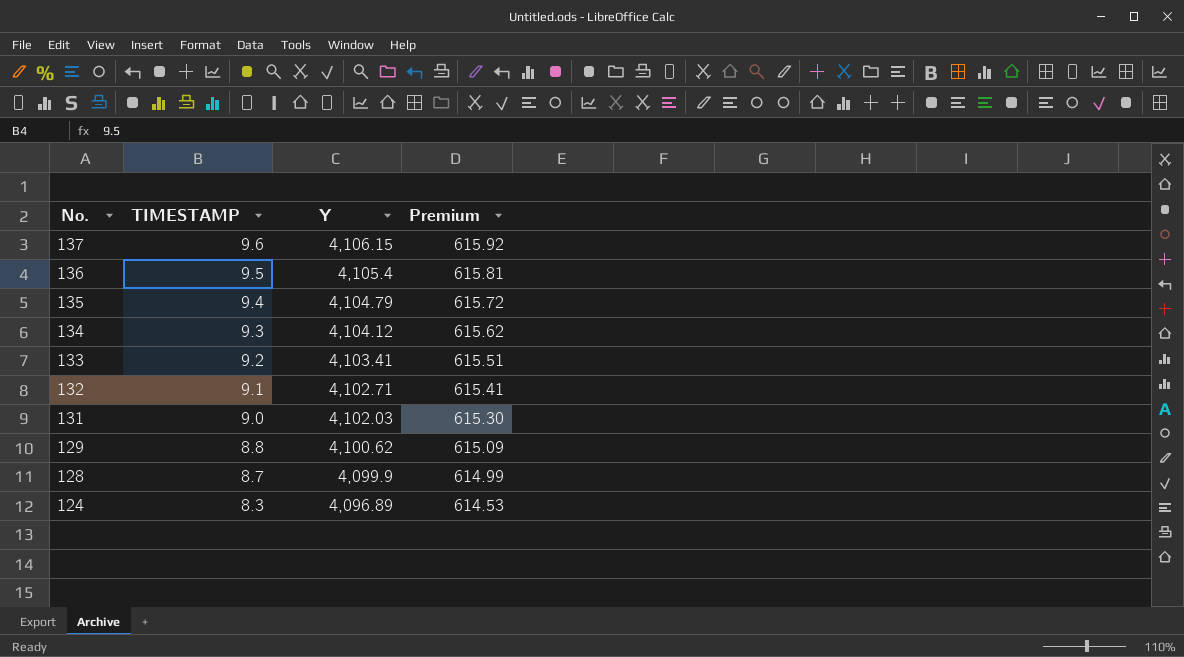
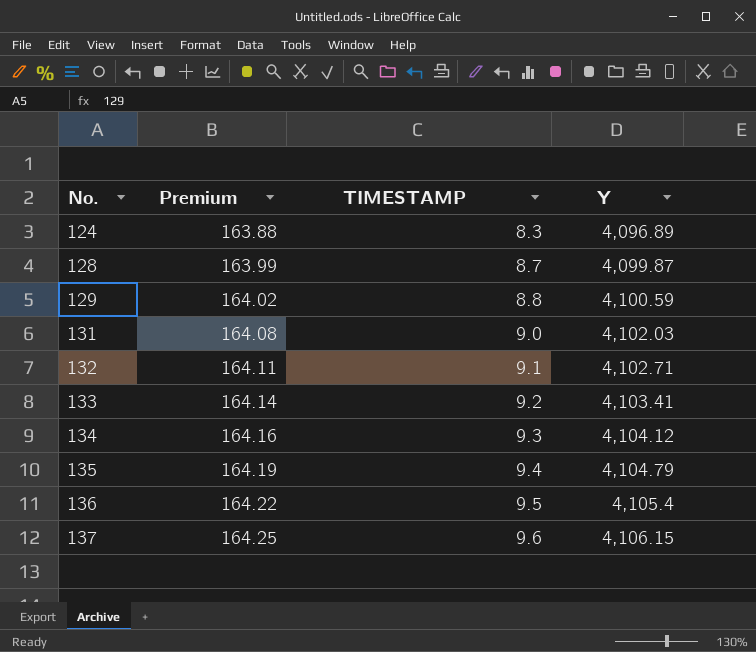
row order: No. descending -> No. ascending
column Premium | formula: [Y] * 0.15 -> [Y] * 0.04
column Premium | position: 4 -> 2
128 | Y: 4,099.9 -> 4,099.87
129 | Y: 4,100.62 -> 4,100.59

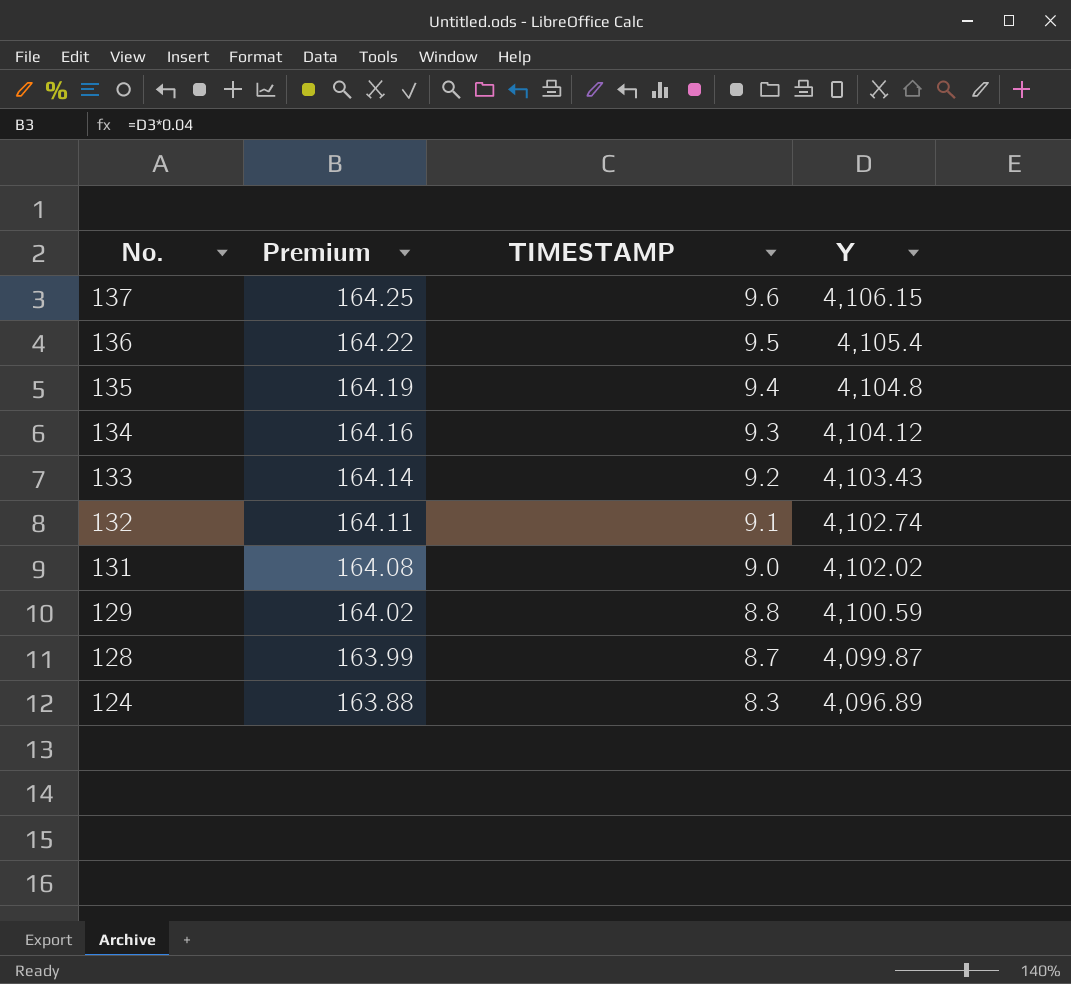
row order: No. ascending -> No. descending
135 | Y: 4,104.79 -> 4,104.8
133 | Y: 4,103.41 -> 4,103.43
132 | Y: 4,102.71 -> 4,102.74
131 | Y: 4,102.03 -> 4,102.02

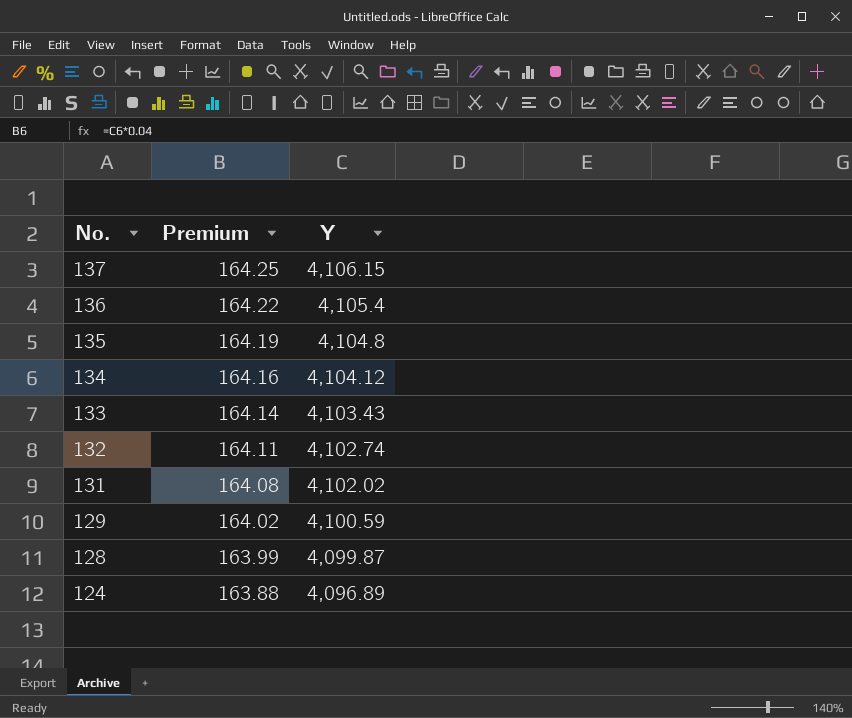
column TIMESTAMP | position: 3 -> none

